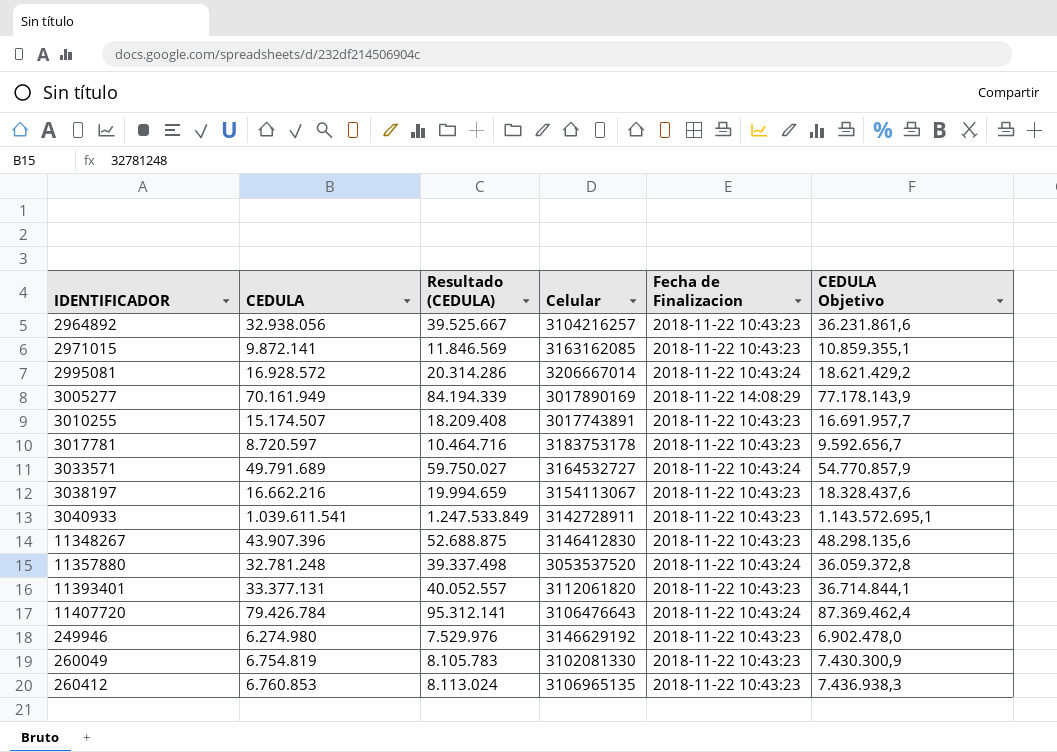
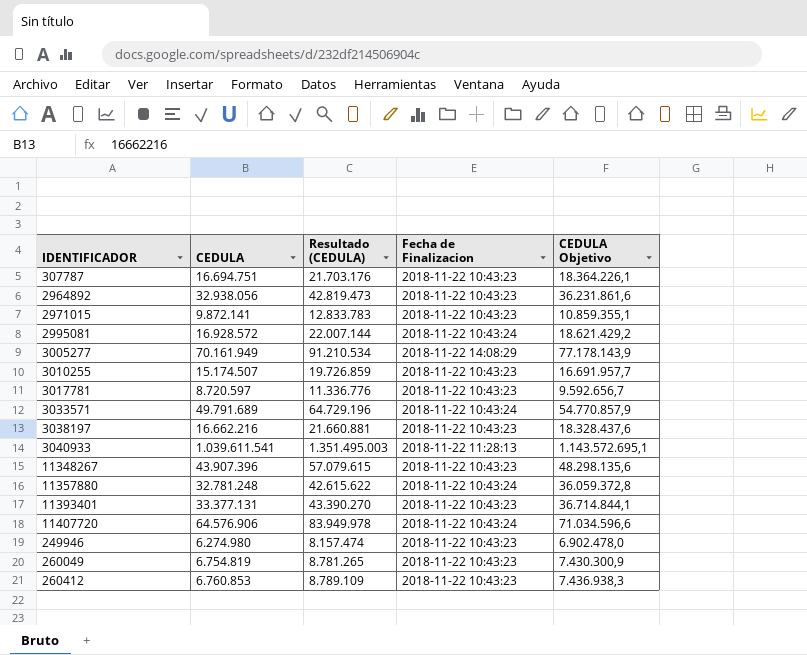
column Celular | position: 4 -> none
column Resultado (CEDULA) | formula: [CEDULA] * 1,2 -> [CEDULA] * 1,3
row 307787: none -> 16.694.751 | 21.703.176 | 2018-11-22 10:43:23 | 18.364.226,1
3040933 | Fecha de Finalizacion: 2018-11-22 10:43:23 -> 2018-11-22 11:28:13
11407720 | CEDULA: 79.426.784 -> 64.576.906
11407720 | CEDULA Objetivo: 87.369.462,4 -> 71.034.596,6

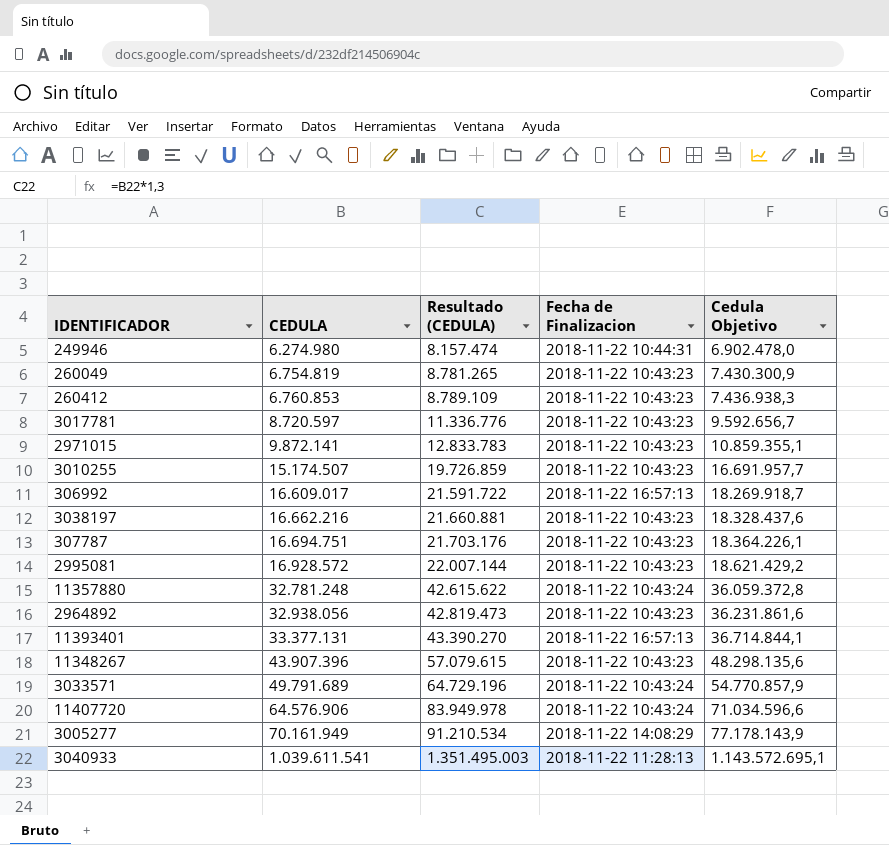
row order: none -> CEDULA ascending
column name: CEDULA Objetivo -> Cedula Objetivo
249946 | Fecha de Finalizacion: 2018-11-22 10:43:23 -> 2018-11-22 10:44:31
row 306992: none -> 16.609.017 | 21.591.722 | 2018-11-22 16:57:13 | 18.269.918,7
2995081 | Fecha de Finalizacion: 2018-11-22 10:43:24 -> 2018-11-22 10:43:23
11393401 | Fecha de Finalizacion: 2018-11-22 10:43:23 -> 2018-11-22 16:57:13

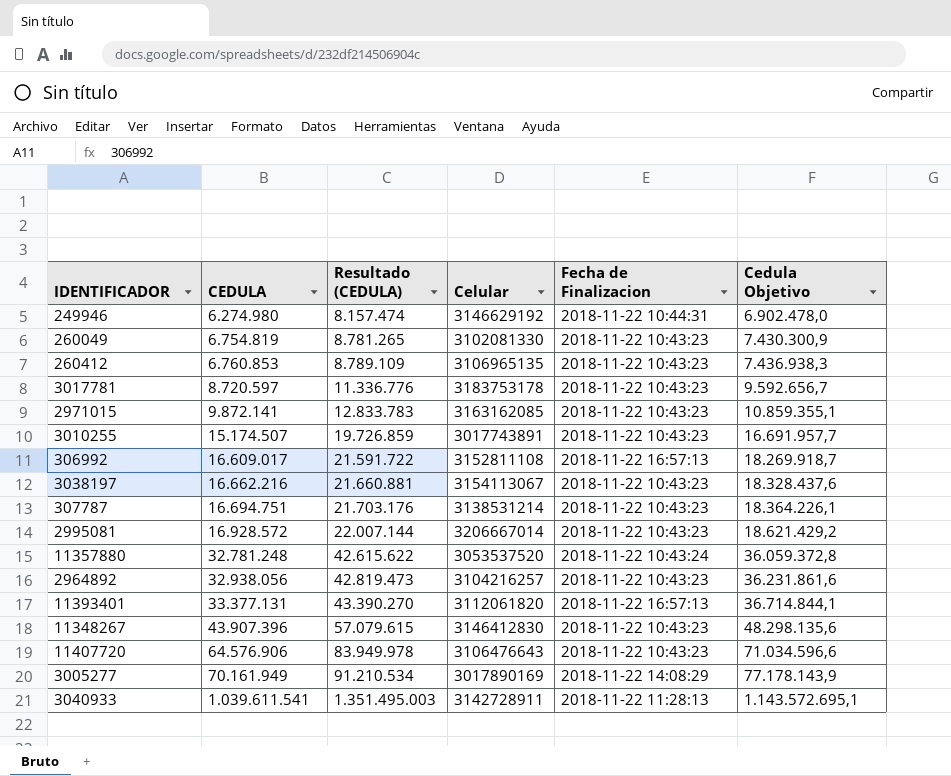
column Celular | position: none -> 4
row 3033571: 49.791.689 | 64.729.196 | 2018-11-22 10:43:24 | 54.770.857,9 -> none
11407720 | Fecha de Finalizacion: 2018-11-22 10:43:24 -> 2018-11-22 10:43:23

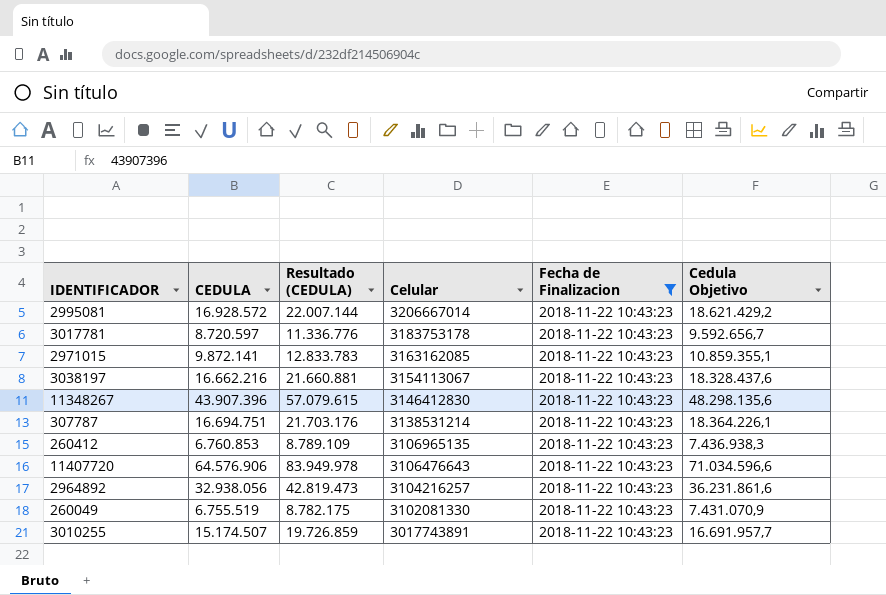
filter: none -> Fecha de Finalizacion = 2018-11-22 10:43:23
row order: CEDULA ascending -> Celular descending
260049 | CEDULA: 6.754.819 -> 6.755.519
260049 | Resultado (CEDULA): 8.781.265 -> 8.782.175
260049 | Cedula Objetivo: 7.430.300,9 -> 7.431.070,9

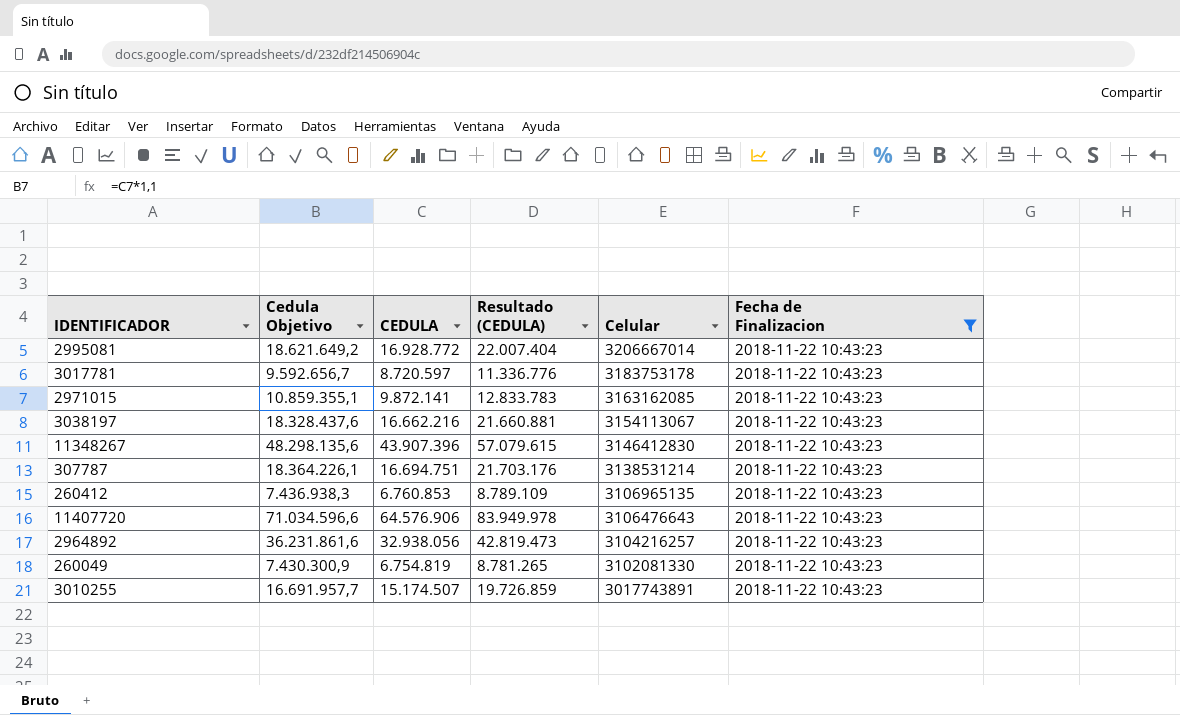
column Cedula Objetivo | position: 6 -> 2
2995081 | Cedula Objetivo: 18.621.429,2 -> 18.621.649,2
2995081 | CEDULA: 16.928.572 -> 16.928.772
2995081 | Resultado (CEDULA): 22.007.144 -> 22.007.404
260049 | Cedula Objetivo: 7.431.070,9 -> 7.430.300,9
260049 | CEDULA: 6.755.519 -> 6.754.819
260049 | Resultado (CEDULA): 8.782.175 -> 8.781.265

